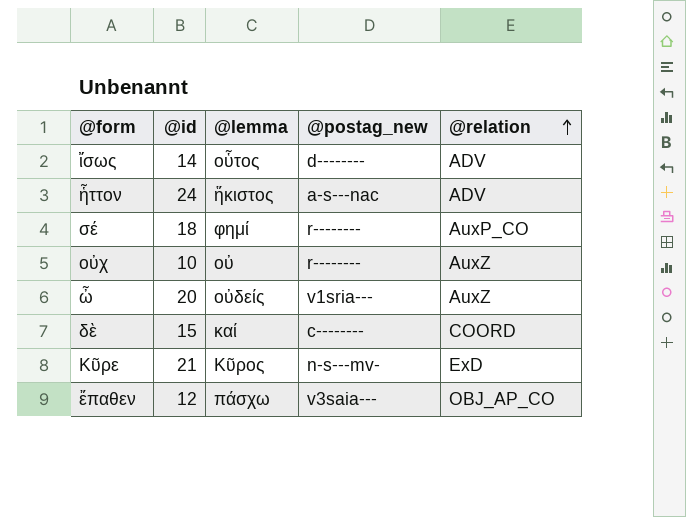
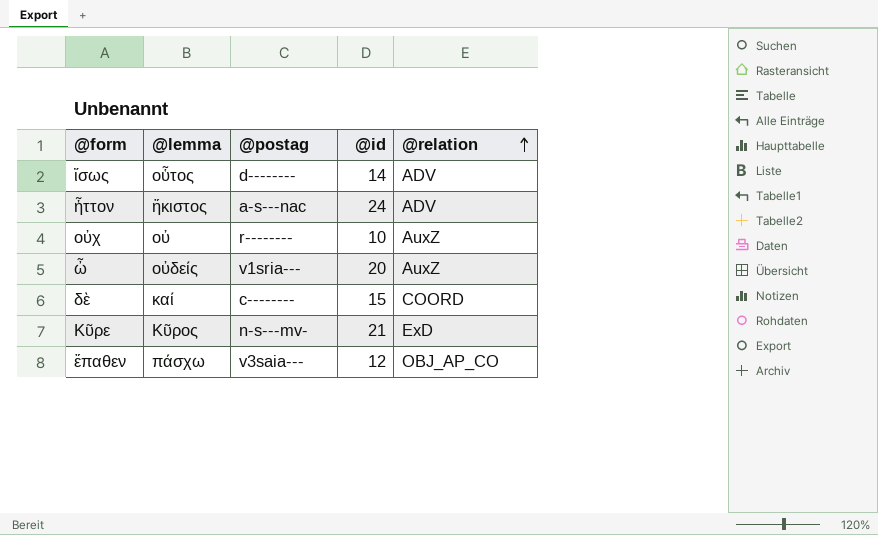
column name: @postag_new -> @postag
column @id | position: 2 -> 4
row σέ: 18 | φημί | r-------- | AuxP_CO -> none

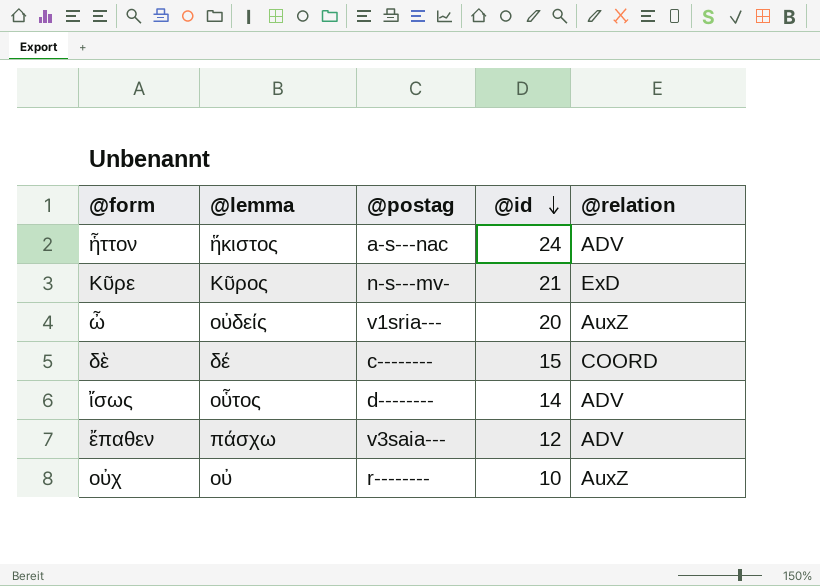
row order: @relation ascending -> @id descending
δὲ | @lemma: καί -> δέ
ἔπαθεν | @relation: OBJ_AP_CO -> ADV

